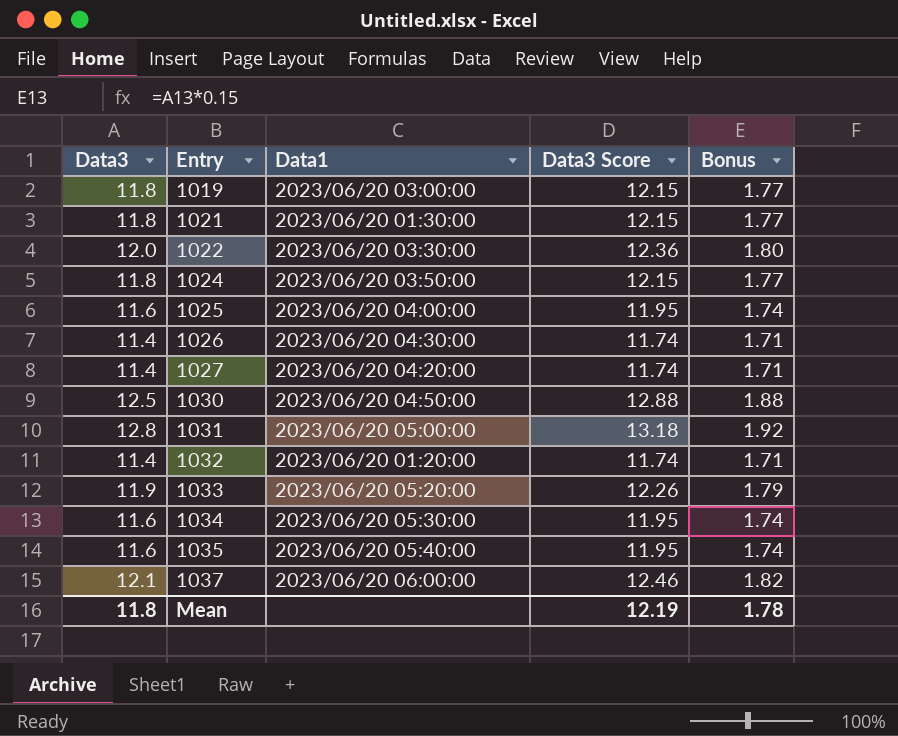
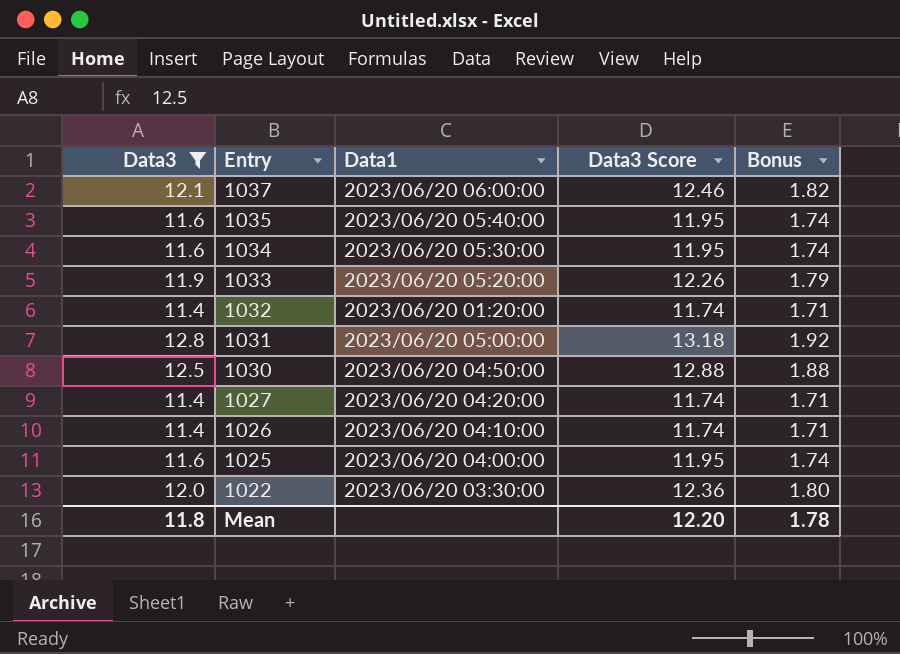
filter: none -> Data3 != 11.8
row order: Entry ascending -> Entry descending
1026 | Data1: 2023/06/20 04:30:00 -> 2023/06/20 04:10:00
Mean | Data3 Score: 12.19 -> 12.20

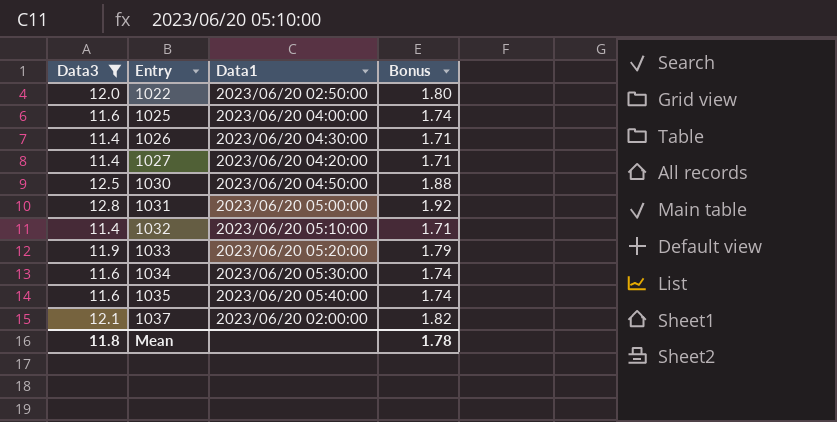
row order: Entry descending -> Entry ascending
column Data3 Score | formula: [Data3] * 1.03 -> none
1022 | Data1: 2023/06/20 03:30:00 -> 2023/06/20 02:50:00
1026 | Data1: 2023/06/20 04:10:00 -> 2023/06/20 04:30:00
1032 | Data1: 2023/06/20 01:20:00 -> 2023/06/20 05:10:00
1037 | Data1: 2023/06/20 06:00:00 -> 2023/06/20 02:00:00

